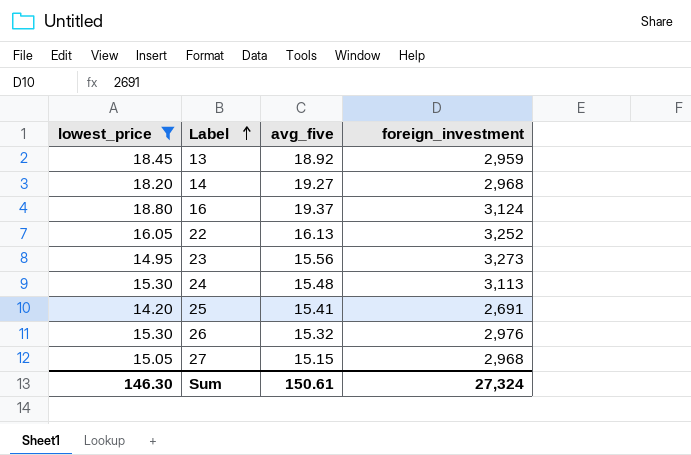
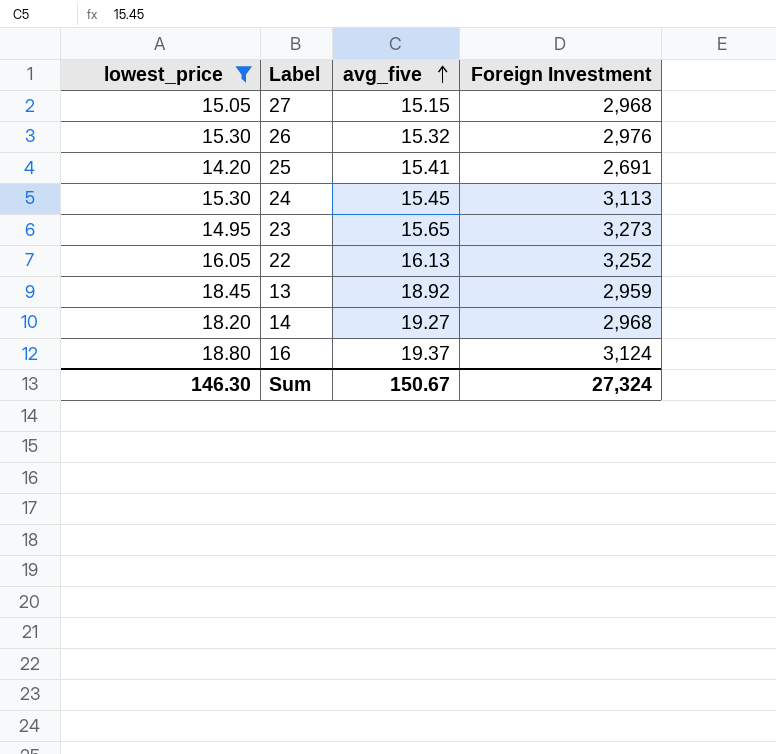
row order: Label ascending -> avg_five ascending
column name: foreign_investment -> Foreign Investment
24 | avg_five: 15.48 -> 15.45
23 | avg_five: 15.56 -> 15.65
Sum | avg_five: 150.61 -> 150.67

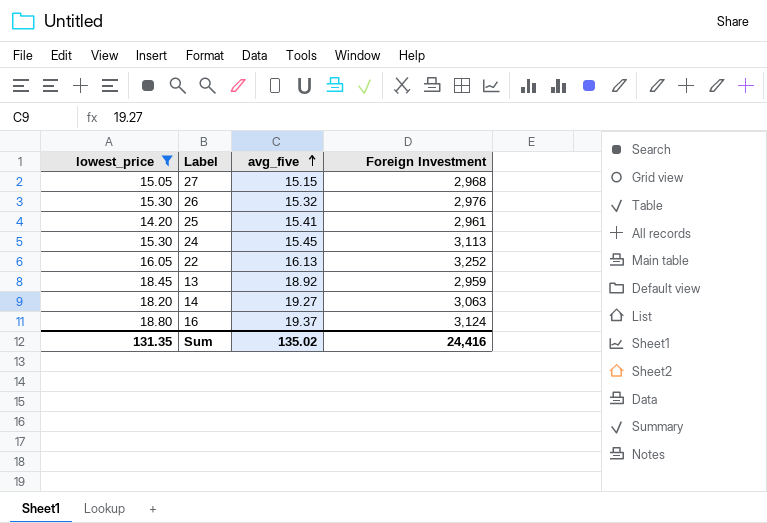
row 23: 14.95 | 15.65 | 3,273 -> none
25 | Foreign Investment: 2,691 -> 2,961
14 | Foreign Investment: 2,968 -> 3,063
Sum | lowest_price: 146.30 -> 131.35
Sum | avg_five: 150.67 -> 135.02
Sum | Foreign Investment: 27,324 -> 24,416

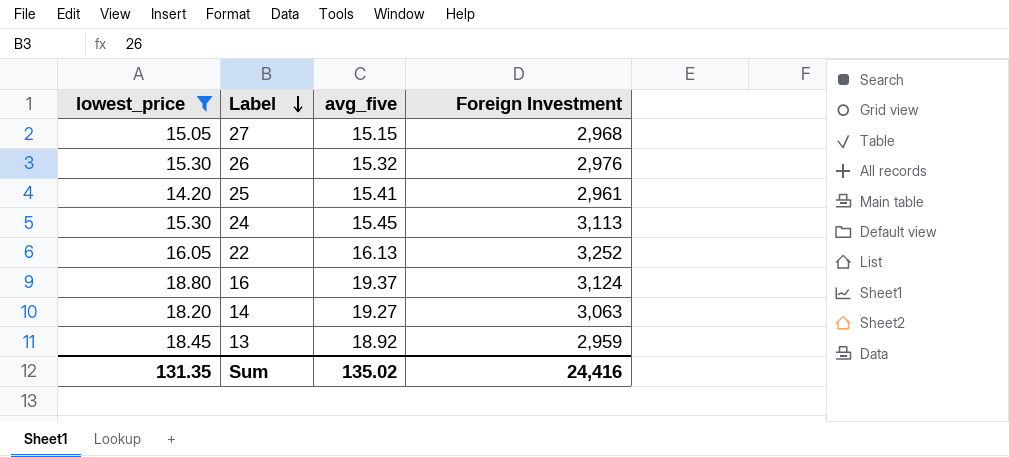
row order: avg_five ascending -> Label descending

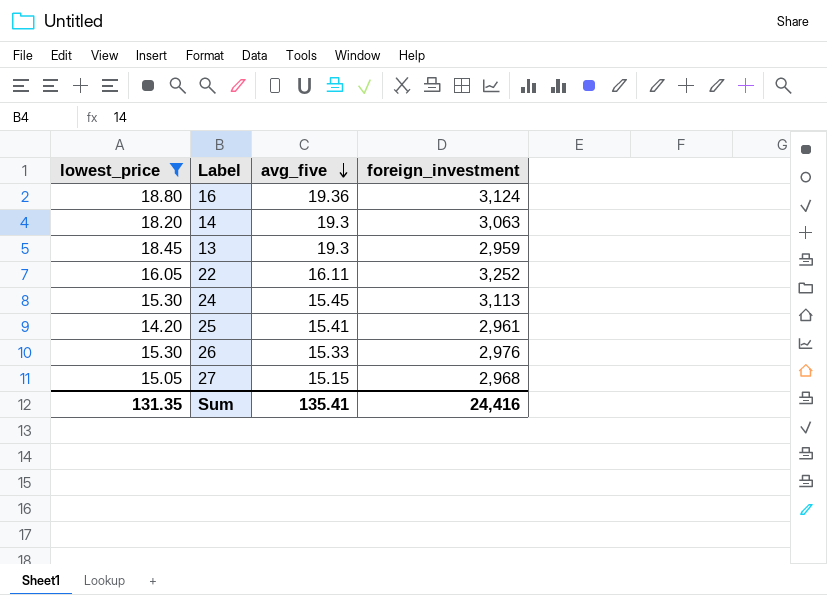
row order: Label descending -> avg_five descending
column name: Foreign Investment -> foreign_investment
16 | avg_five: 19.37 -> 19.36
14 | avg_five: 19.27 -> 19.3
13 | avg_five: 18.92 -> 19.3
22 | avg_five: 16.13 -> 16.11
26 | avg_five: 15.32 -> 15.33
Sum | avg_five: 135.02 -> 135.41

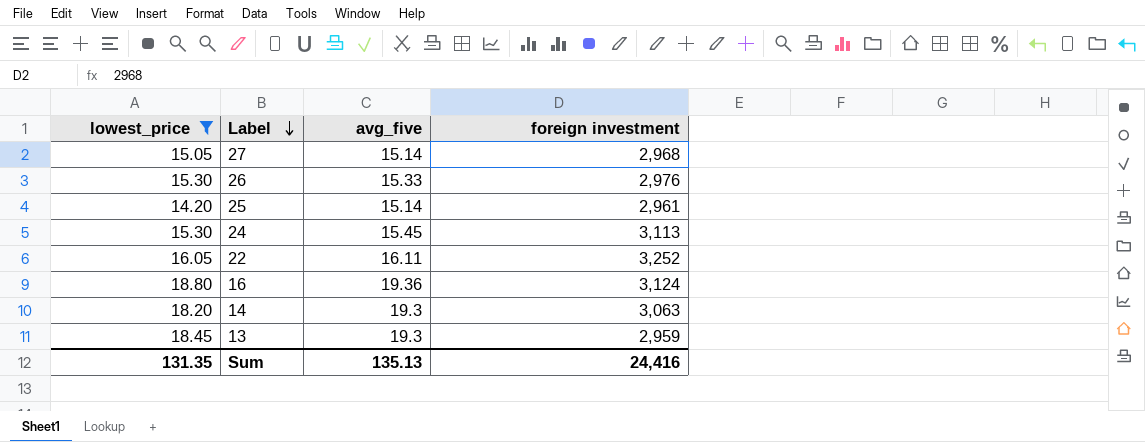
row order: avg_five descending -> Label descending
column name: foreign_investment -> foreign investment
27 | avg_five: 15.15 -> 15.14
25 | avg_five: 15.41 -> 15.14
Sum | avg_five: 135.41 -> 135.13

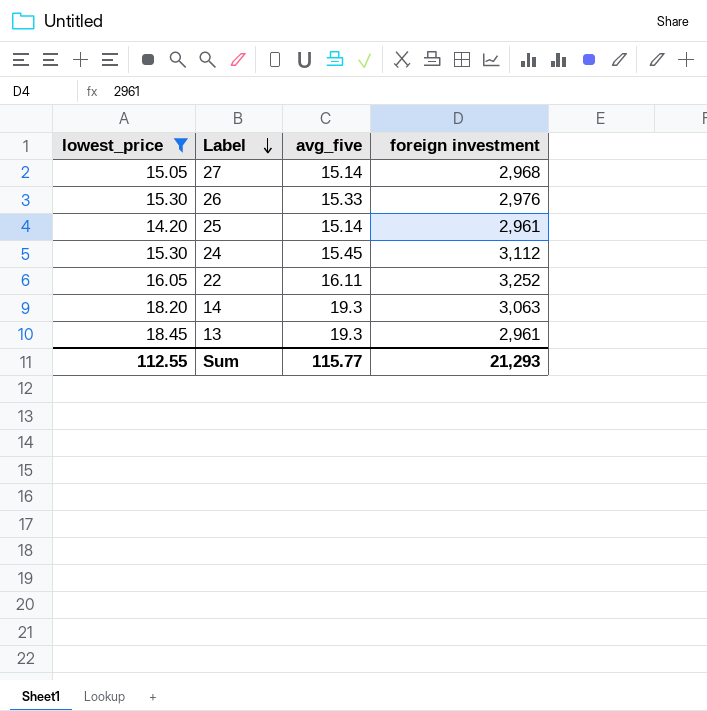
row 16: 18.80 | 19.36 | 3,124 -> none
24 | foreign investment: 3,113 -> 3,112
13 | foreign investment: 2,959 -> 2,961
Sum | lowest_price: 131.35 -> 112.55
Sum | avg_five: 135.13 -> 115.77
Sum | foreign investment: 24,416 -> 21,293

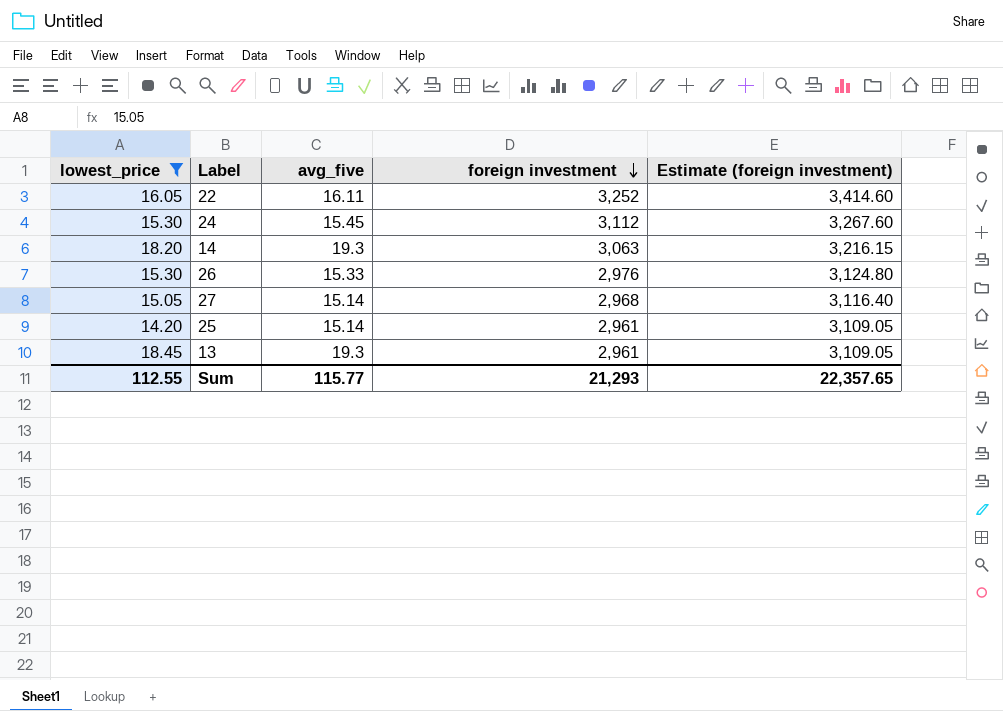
row order: Label descending -> foreign investment descending
column Estimate (foreign investment) | formula: none -> [foreign investment] * 1.05

